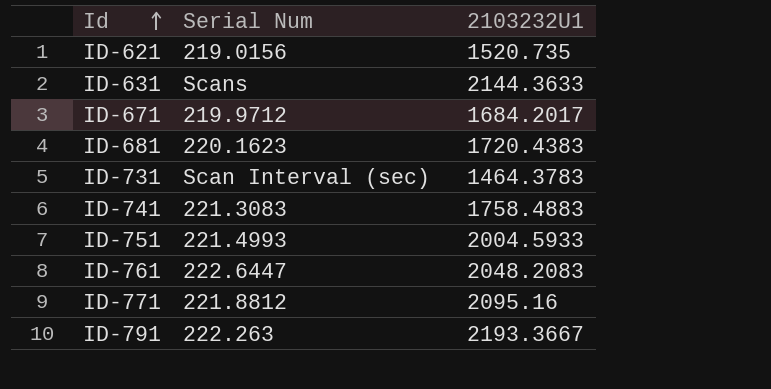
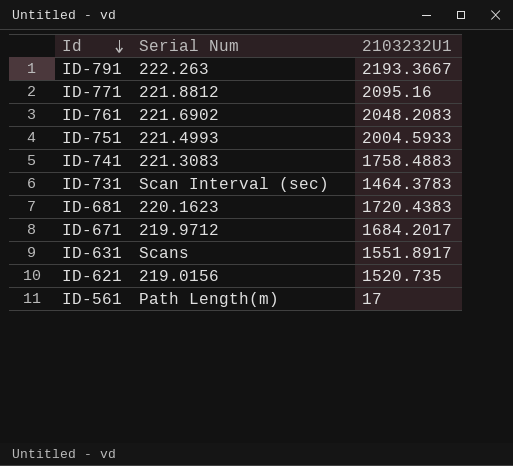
row order: Id ascending -> Id descending
ID-761 | Serial Num: 222.6447 -> 221.6902
ID-631 | 2103232U1: 2144.3633 -> 1551.8917
row ID-561: none -> Path Length(m) | 17

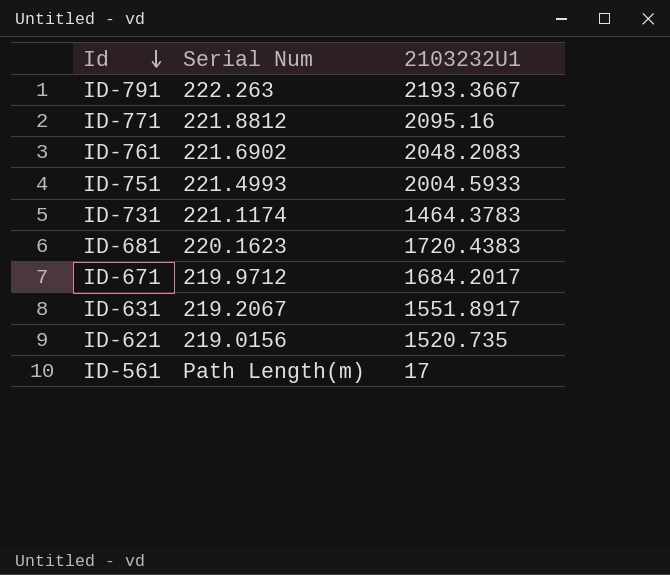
row ID-741: 221.3083 | 1758.4883 -> none
ID-731 | Serial Num: Scan Interval (sec) -> 221.1174
ID-631 | Serial Num: Scans -> 219.2067

